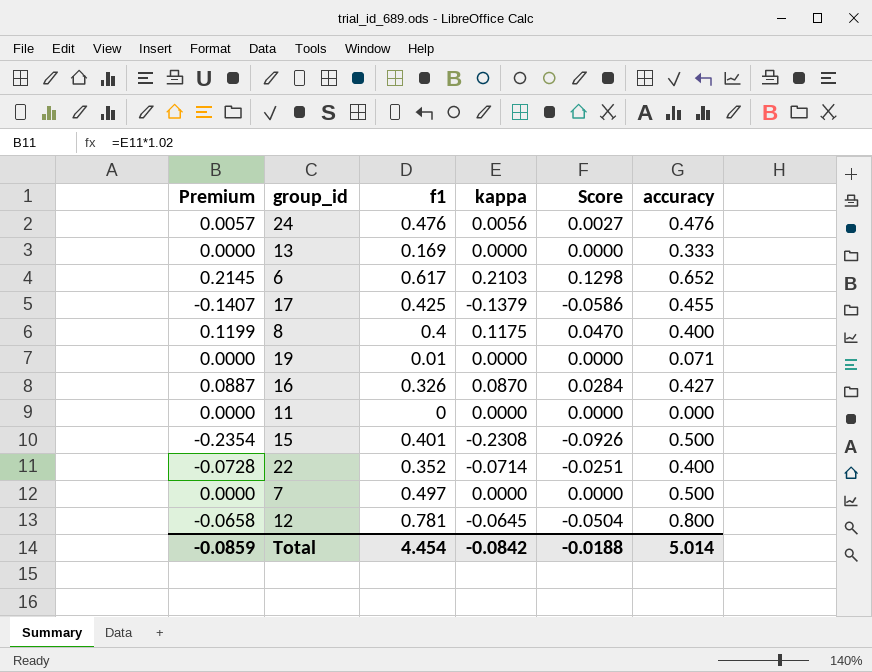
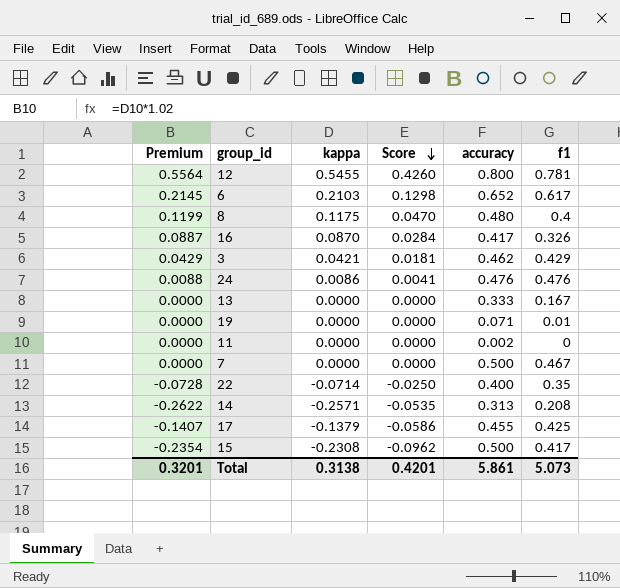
row order: none -> Score descending
column f1 | position: 3 -> 6
12 | Premium: -0.0658 -> 0.5564
12 | kappa: -0.0645 -> 0.5455
12 | Score: -0.0504 -> 0.4260
8 | accuracy: 0.400 -> 0.480
16 | accuracy: 0.427 -> 0.417
row 3: none -> 0.0429 | 0.0421 | 0.0181 | 0.462 | 0.429
24 | Premium: 0.0057 -> 0.0088
24 | kappa: 0.0056 -> 0.0086
24 | Score: 0.0027 -> 0.0041
13 | f1: 0.169 -> 0.167
11 | accuracy: 0.000 -> 0.002
7 | f1: 0.497 -> 0.467
22 | Score: -0.0251 -> -0.0250
22 | f1: 0.352 -> 0.35
row 14: none -> -0.2622 | -0.2571 | -0.0535 | 0.313 | 0.208
15 | Score: -0.0926 -> -0.0962
15 | f1: 0.401 -> 0.417
Total | Premium: -0.0859 -> 0.3201
Total | kappa: -0.0842 -> 0.3138
Total | Score: -0.0188 -> 0.4201
Total | accuracy: 5.014 -> 5.861
Total | f1: 4.454 -> 5.073

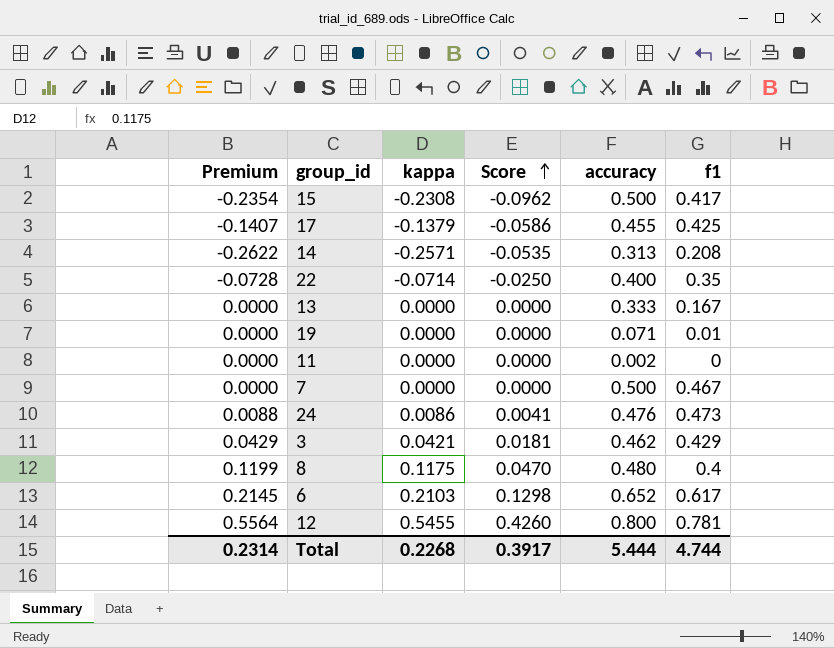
row order: Score descending -> Score ascending
row 16: 0.0887 | 0.0870 | 0.0284 | 0.417 | 0.326 -> none
24 | f1: 0.476 -> 0.473
Total | Premium: 0.3201 -> 0.2314
Total | kappa: 0.3138 -> 0.2268
Total | Score: 0.4201 -> 0.3917
Total | accuracy: 5.861 -> 5.444
Total | f1: 5.073 -> 4.744

